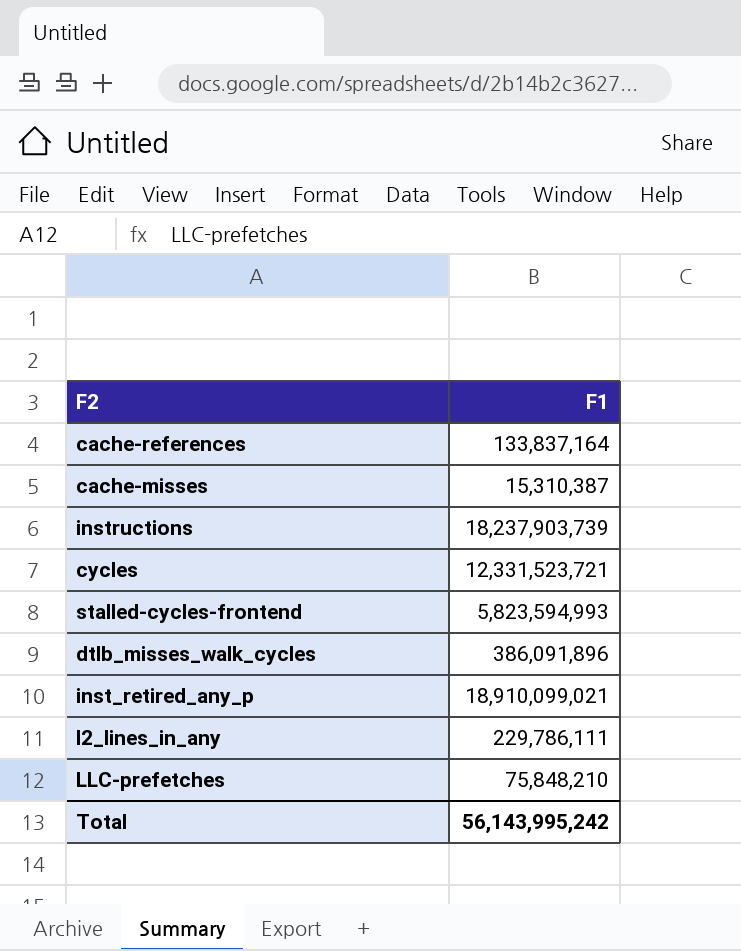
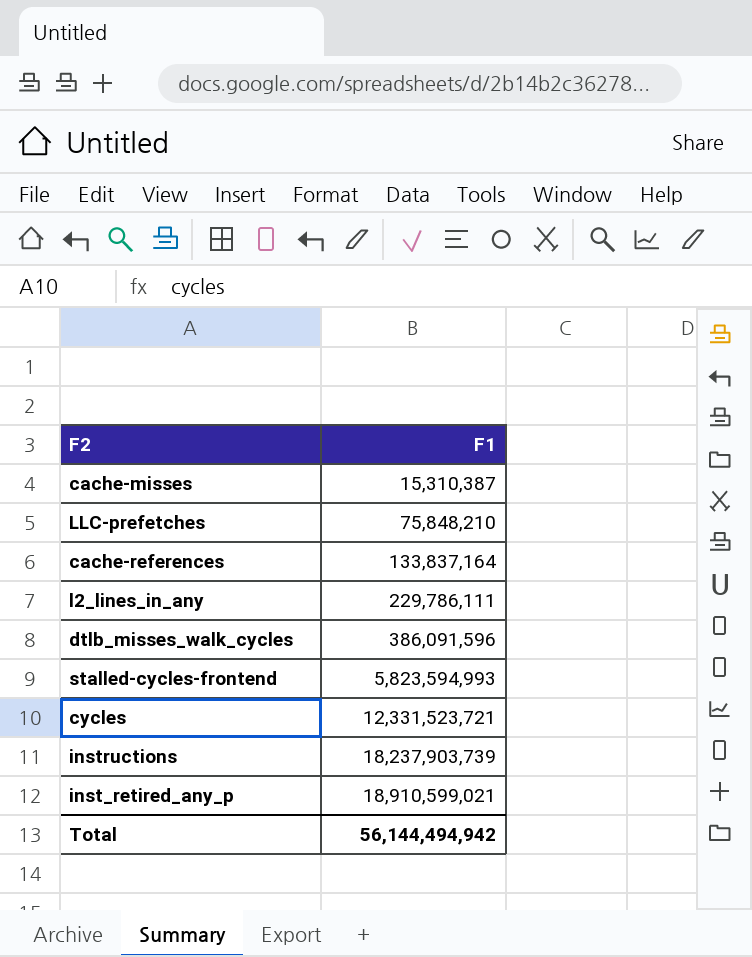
row order: none -> F1 ascending
dtlb_misses_walk_cycles | F1: 386,091,896 -> 386,091,596
inst_retired_any_p | F1: 18,910,099,021 -> 18,910,599,021
Total | F1: 56,143,995,242 -> 56,144,494,942

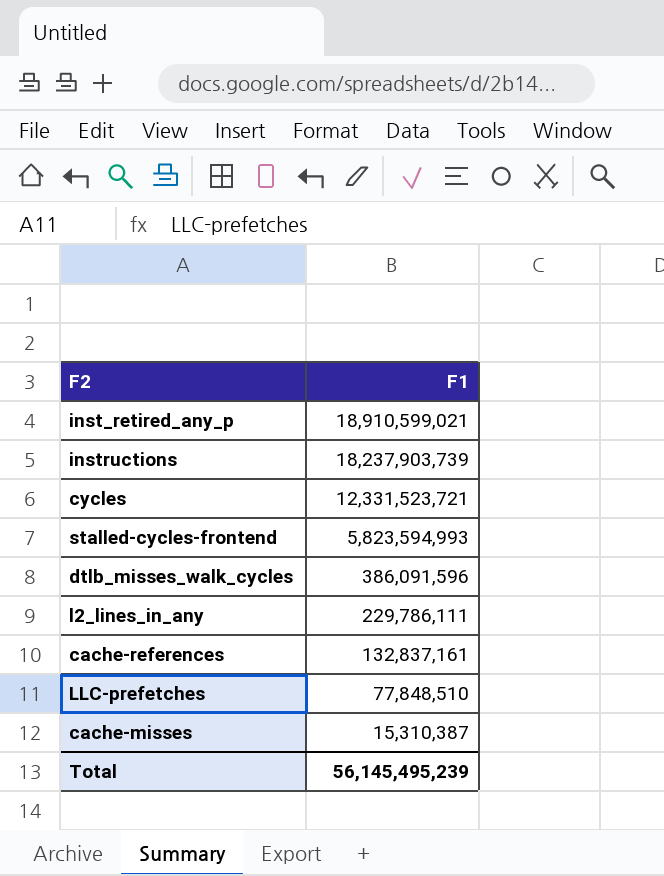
row order: F1 ascending -> F1 descending
cache-references | F1: 133,837,164 -> 132,837,161
LLC-prefetches | F1: 75,848,210 -> 77,848,510
Total | F1: 56,144,494,942 -> 56,145,495,239

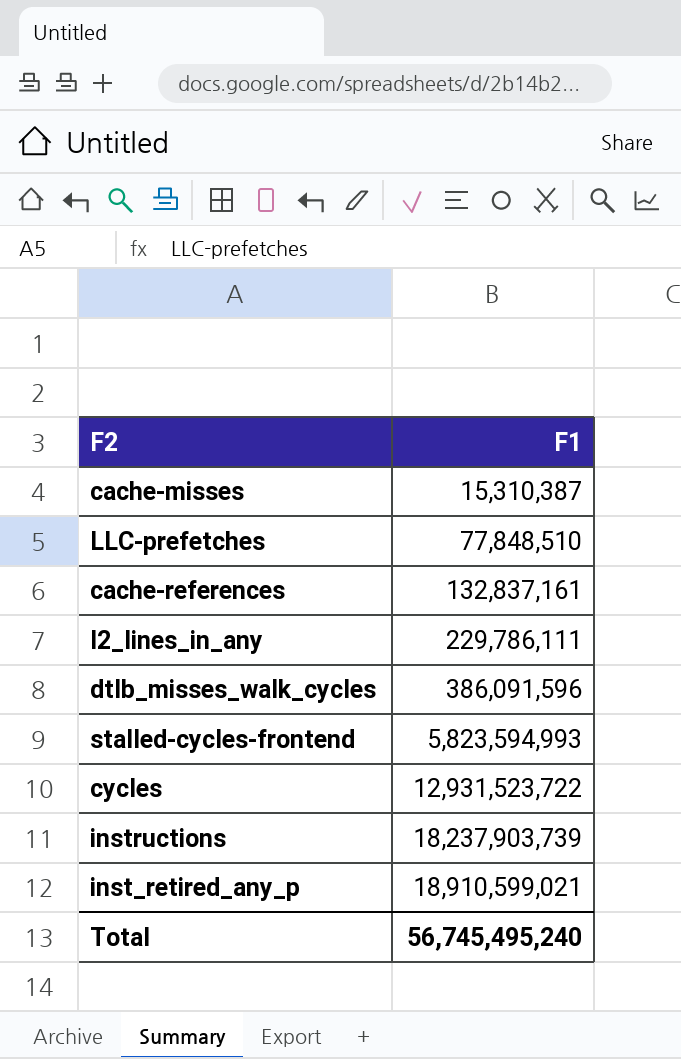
row order: F1 descending -> F1 ascending
cycles | F1: 12,331,523,721 -> 12,931,523,722
Total | F1: 56,145,495,239 -> 56,745,495,240

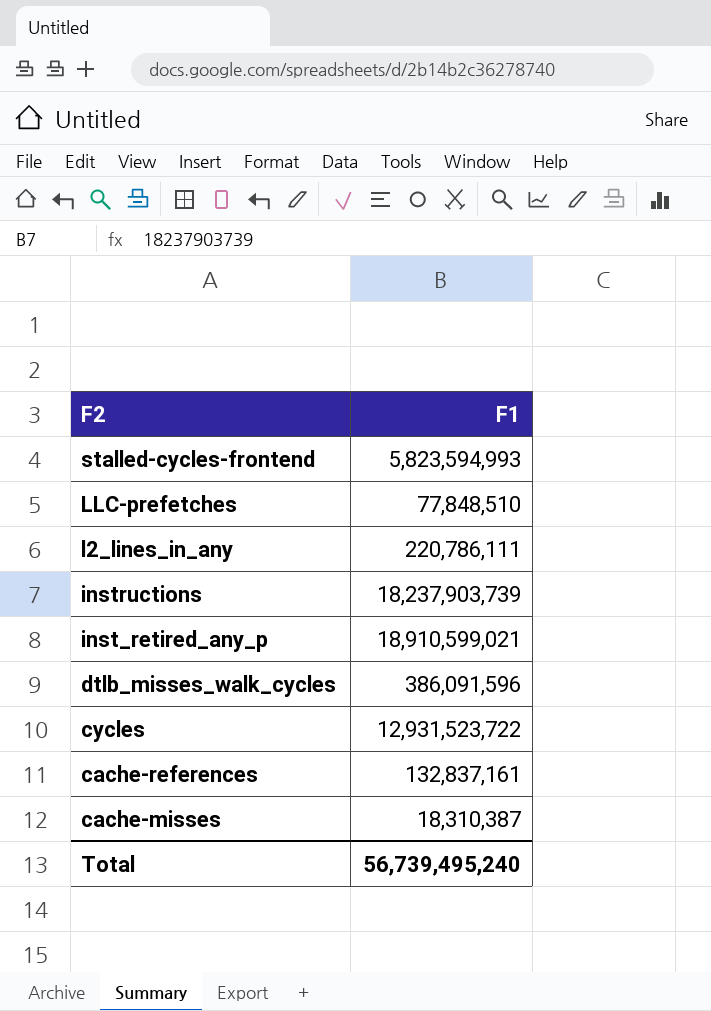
row order: F1 ascending -> F2 descending
l2_lines_in_any | F1: 229,786,111 -> 220,786,111
cache-misses | F1: 15,310,387 -> 18,310,387
Total | F1: 56,745,495,240 -> 56,739,495,240

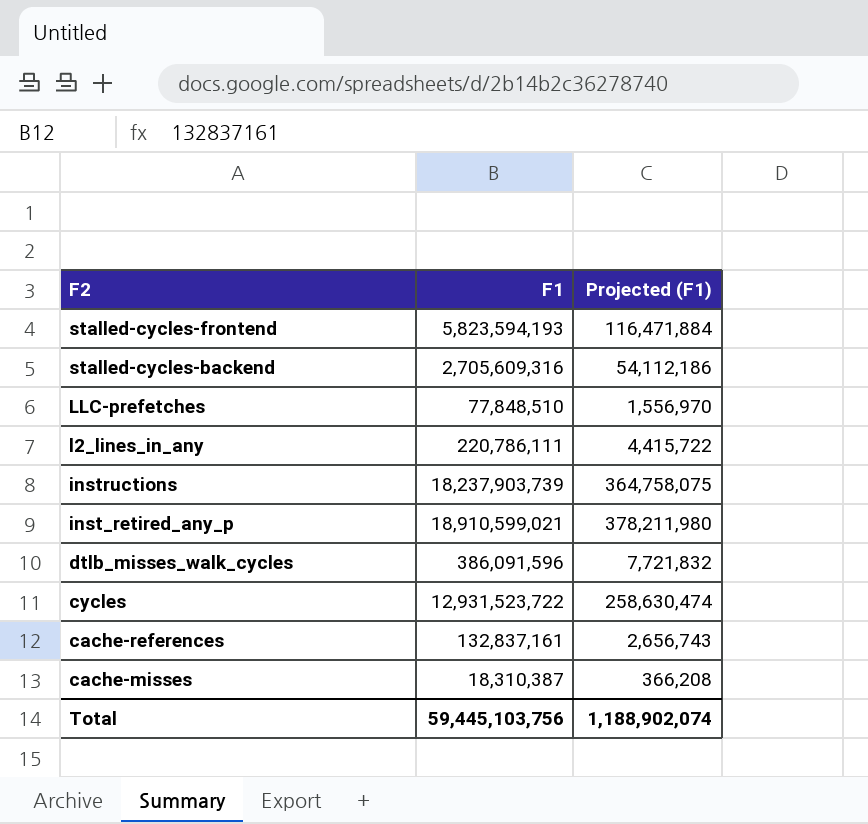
column Projected (F1) | formula: none -> [F1] * 0.02
stalled-cycles-frontend | F1: 5,823,594,993 -> 5,823,594,193
row stalled-cycles-backend: none -> 2,705,609,316 | 54,112,186
Total | F1: 56,739,495,240 -> 59,445,103,756

